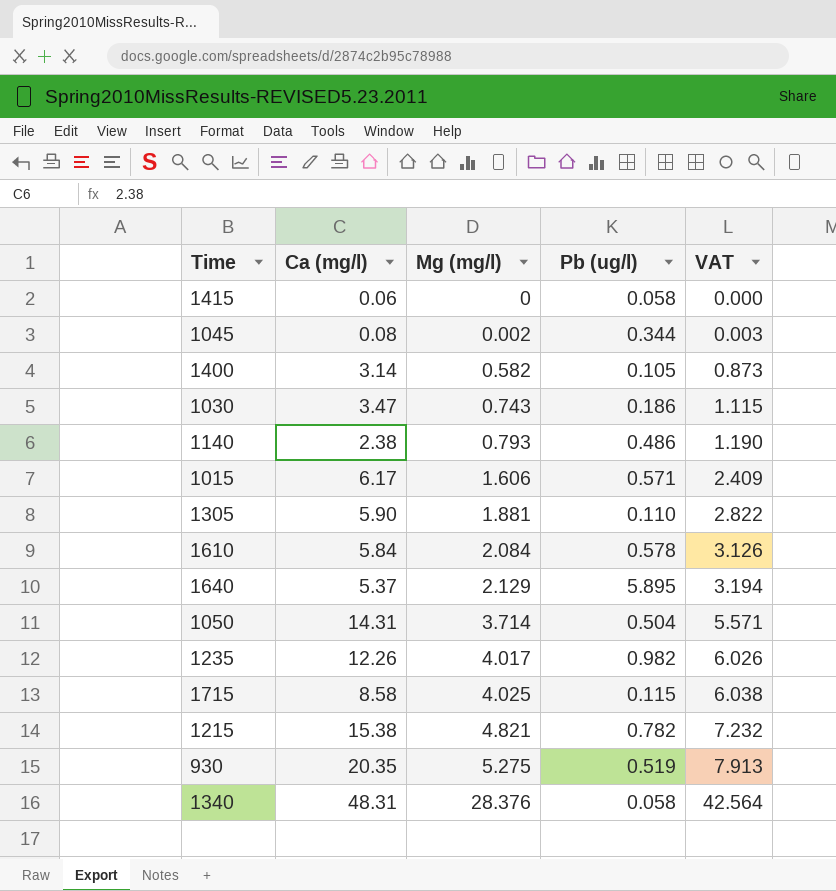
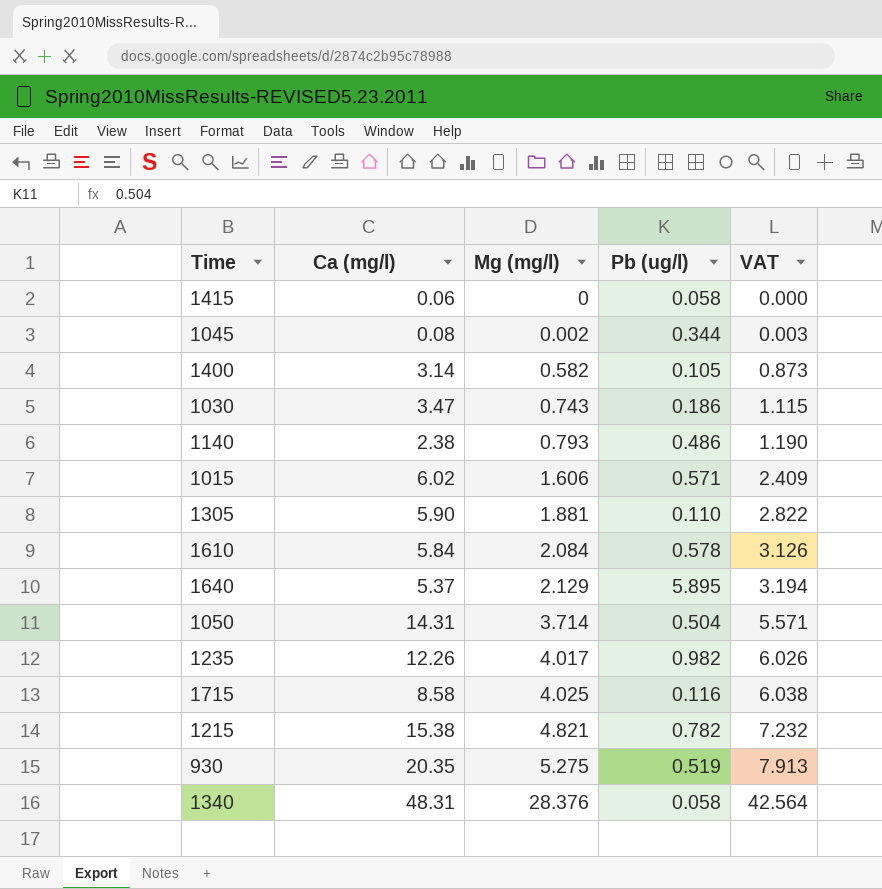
1015 | Ca (mg/l): 6.17 -> 6.02
1715 | Pb (ug/l): 0.115 -> 0.116

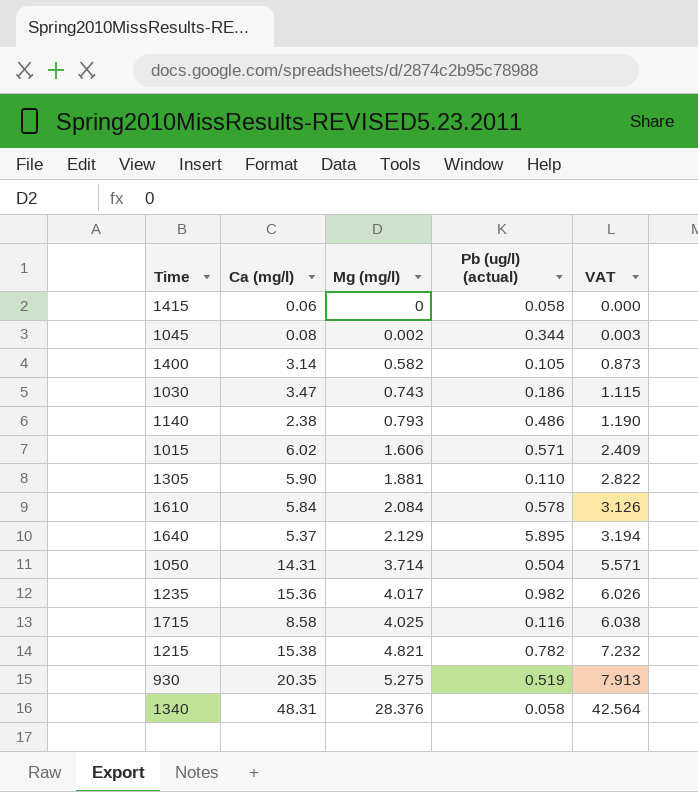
column name: Pb (ug/l) -> Pb (ug/l) (actual)
1235 | Ca (mg/l): 12.26 -> 15.36

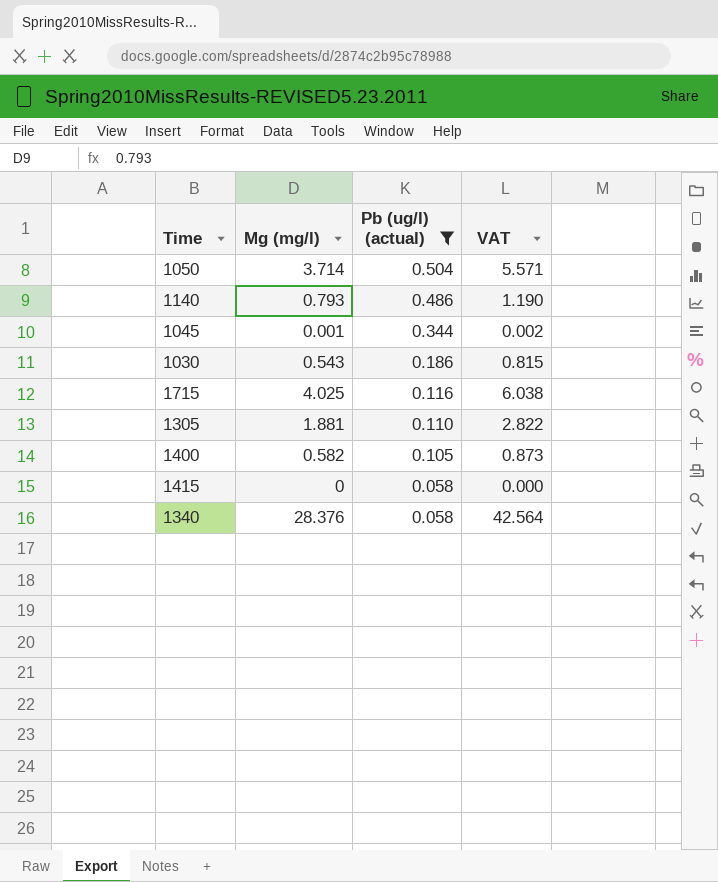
filter: none -> Pb (ug/l) (actual) <= 0.504
row order: Mg (mg/l) ascending -> Pb (ug/l) (actual) descending
column Ca (mg/l) | position: 2 -> none
1045 | Mg (mg/l): 0.002 -> 0.001
1045 | VAT: 0.003 -> 0.002
1030 | Mg (mg/l): 0.743 -> 0.543
1030 | VAT: 1.115 -> 0.815

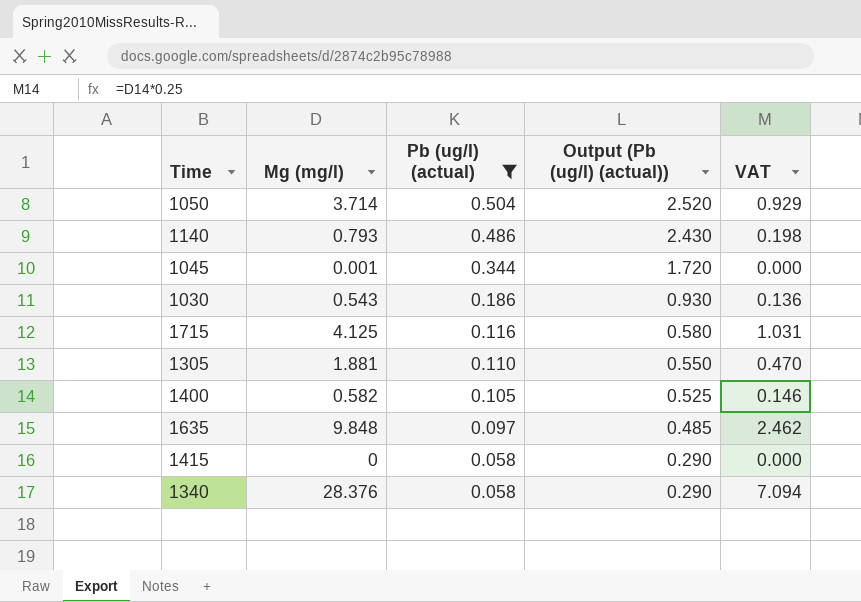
column Output (Pb (ug/l) (actual)) | formula: none -> [Pb (ug/l) (actual)] * 5
column VAT | formula: [Mg (mg/l)] * 1.5 -> [Mg (mg/l)] * 0.25
1715 | Mg (mg/l): 4.025 -> 4.125
row 1635: none -> 9.848 | 0.097 | 0.485 | 2.462

